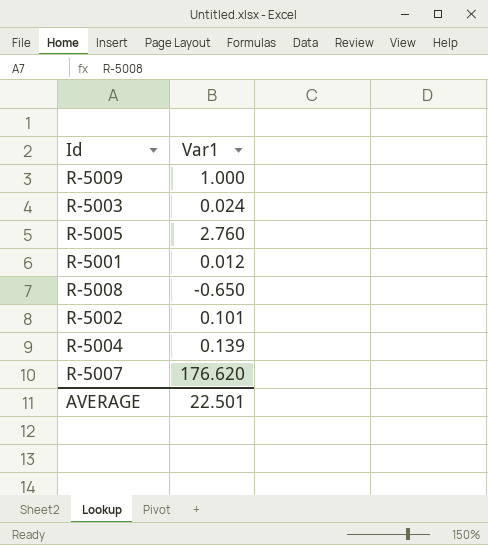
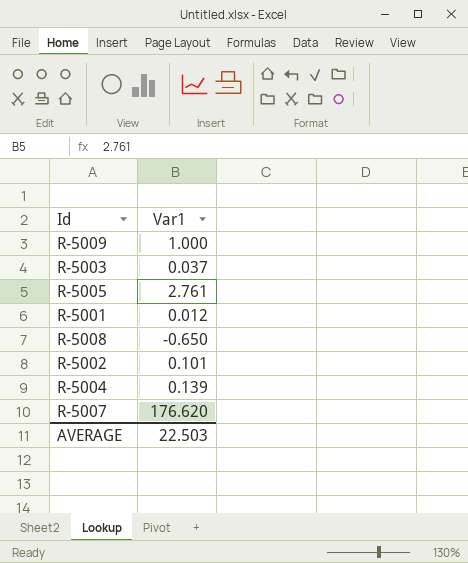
R-5003 | Var1: 0.024 -> 0.037
R-5005 | Var1: 2.760 -> 2.761
AVERAGE | Var1: 22.501 -> 22.503

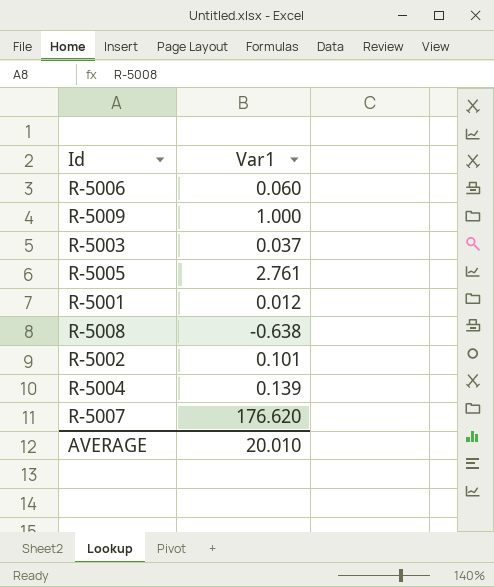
row R-5006: none -> 0.060
R-5008 | Var1: -0.650 -> -0.638
AVERAGE | Var1: 22.503 -> 20.010

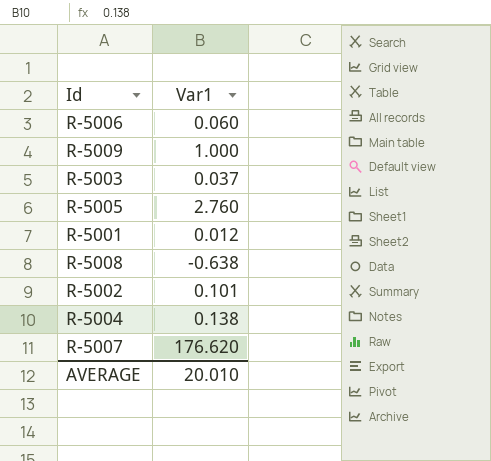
R-5005 | Var1: 2.761 -> 2.760
R-5004 | Var1: 0.139 -> 0.138

